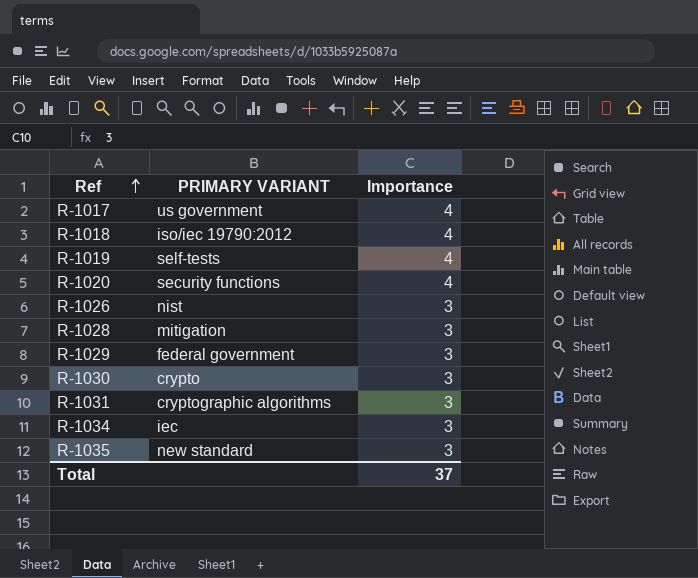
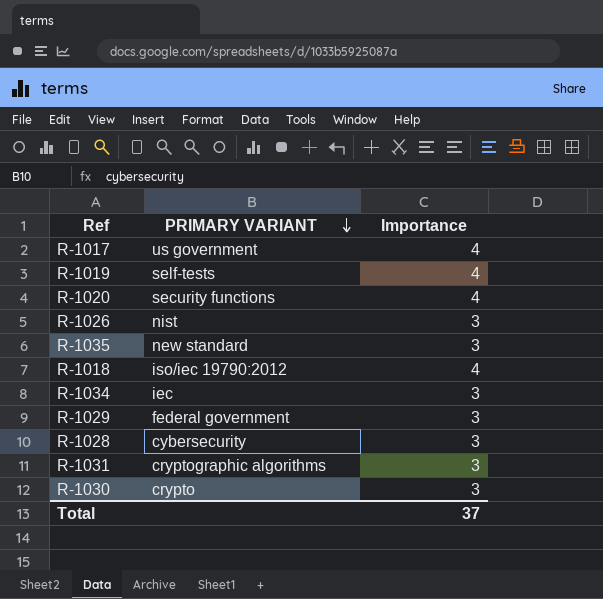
row order: Ref ascending -> PRIMARY VARIANT descending
R-1028 | PRIMARY VARIANT: mitigation -> cybersecurity

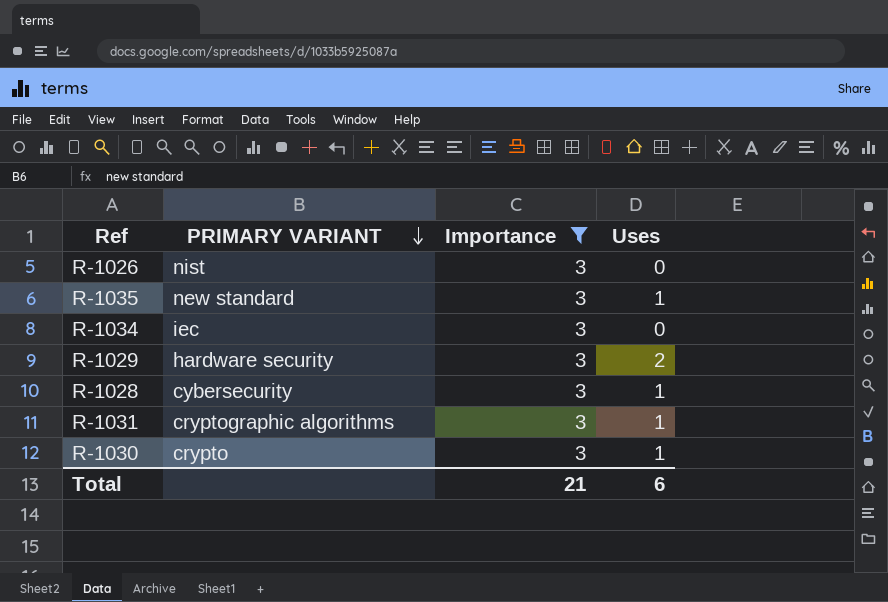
filter: none -> Importance = 3
column Uses | position: none -> 4
R-1029 | PRIMARY VARIANT: federal government -> hardware security
Total | Importance: 37 -> 21

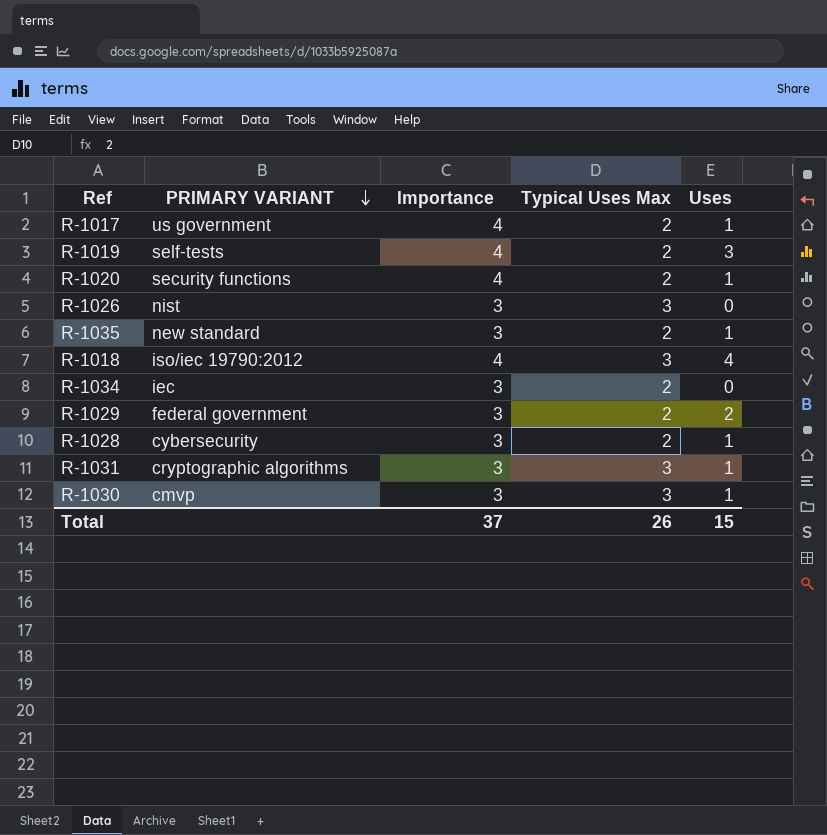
filter: Importance = 3 -> none
column Typical Uses Max | position: none -> 4
R-1029 | PRIMARY VARIANT: hardware security -> federal government
R-1030 | PRIMARY VARIANT: crypto -> cmvp
Total | Importance: 21 -> 37
Total | Uses: 6 -> 15

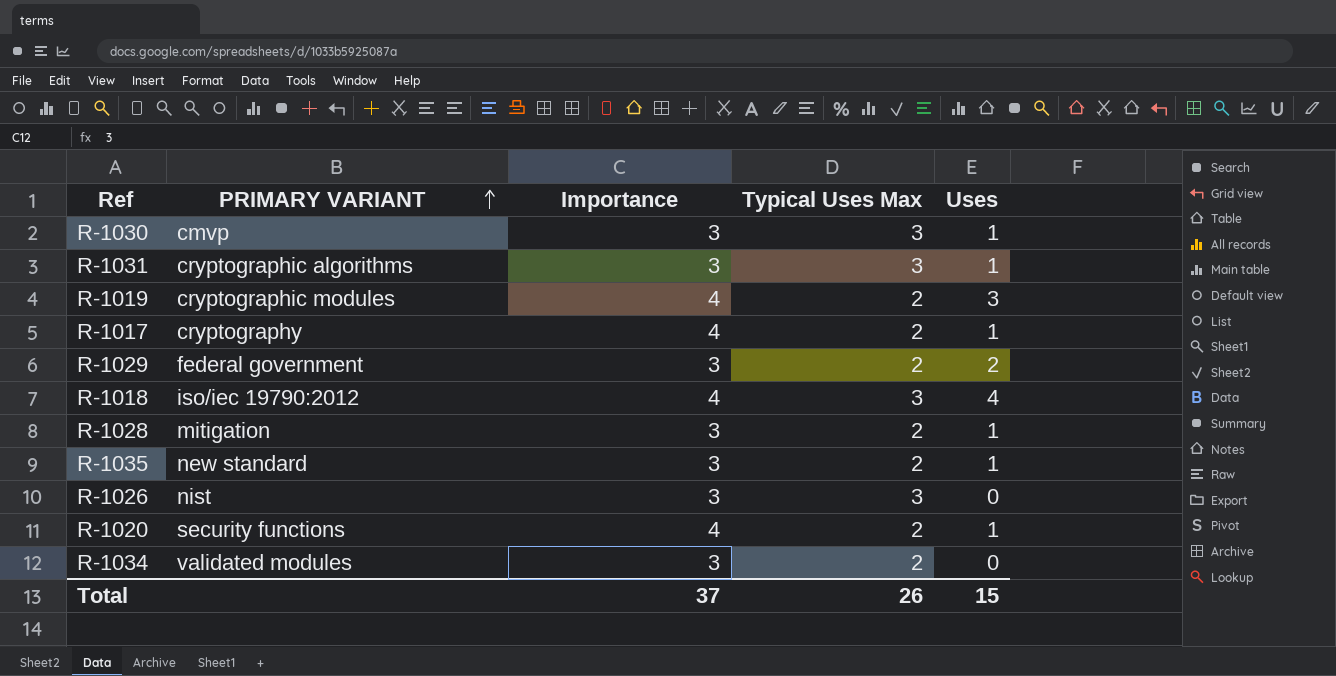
row order: PRIMARY VARIANT descending -> PRIMARY VARIANT ascending
R-1019 | PRIMARY VARIANT: self-tests -> cryptographic modules
R-1017 | PRIMARY VARIANT: us government -> cryptography
R-1028 | PRIMARY VARIANT: cybersecurity -> mitigation
R-1034 | PRIMARY VARIANT: iec -> validated modules

